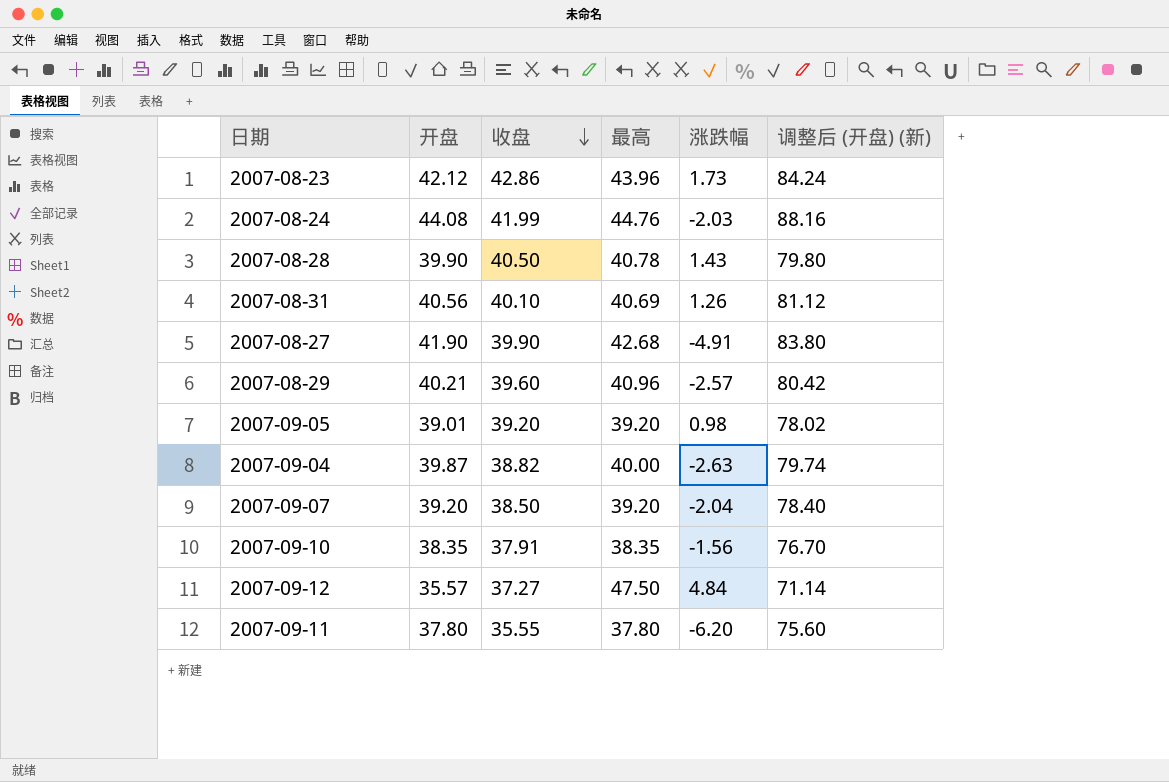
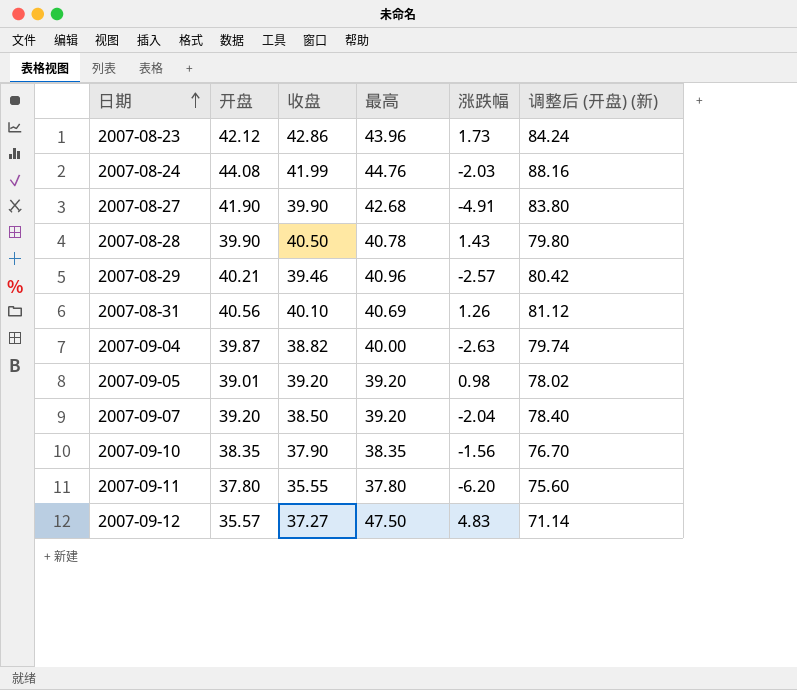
row order: 收盘 descending -> 日期 ascending
2007-08-29 | 收盘: 39.60 -> 39.46
2007-09-10 | 收盘: 37.91 -> 37.90
2007-09-12 | 涨跌幅: 4.84 -> 4.83

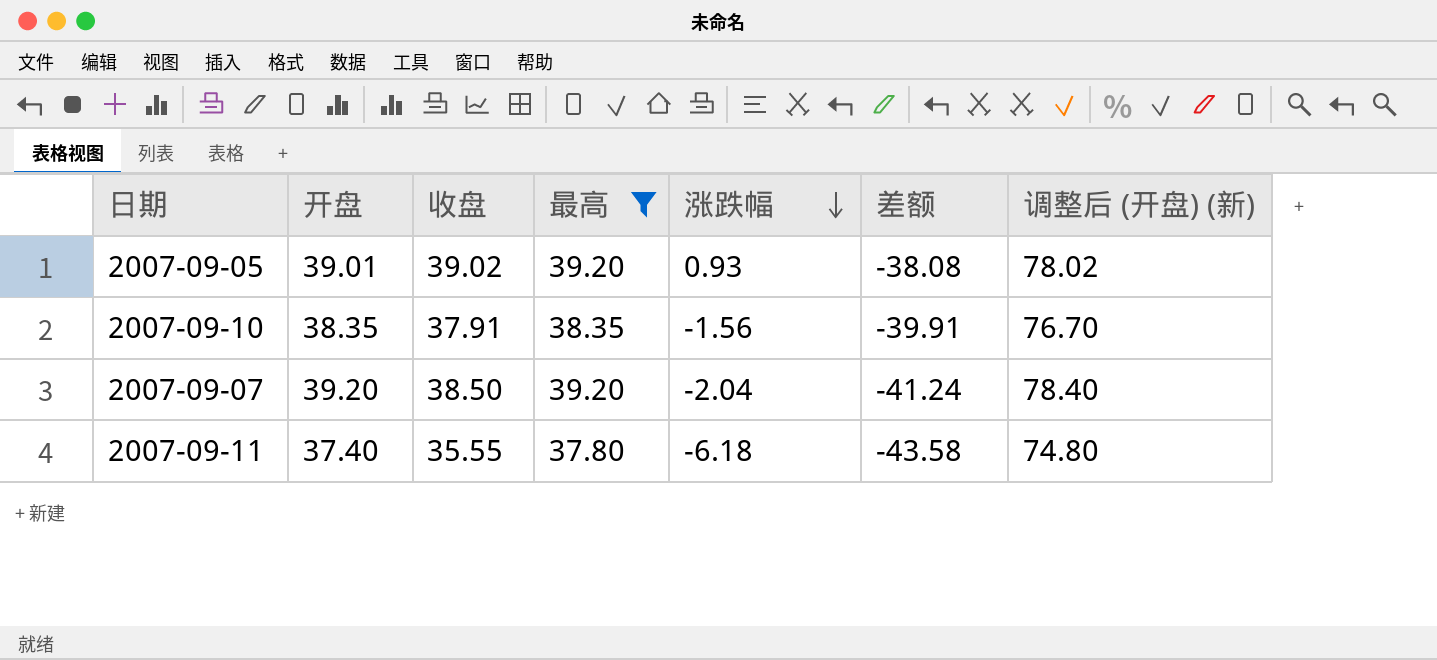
filter: none -> 最高 <= 39.20
row order: 日期 ascending -> 涨跌幅 descending
column 差额 | formula: none -> [涨跌幅] - [开盘]
2007-09-05 | 收盘: 39.20 -> 39.02
2007-09-05 | 涨跌幅: 0.98 -> 0.93
2007-09-10 | 收盘: 37.90 -> 37.91
2007-09-11 | 开盘: 37.80 -> 37.40
2007-09-11 | 涨跌幅: -6.20 -> -6.18
2007-09-11 | 调整后 (开盘) (新): 75.60 -> 74.80

